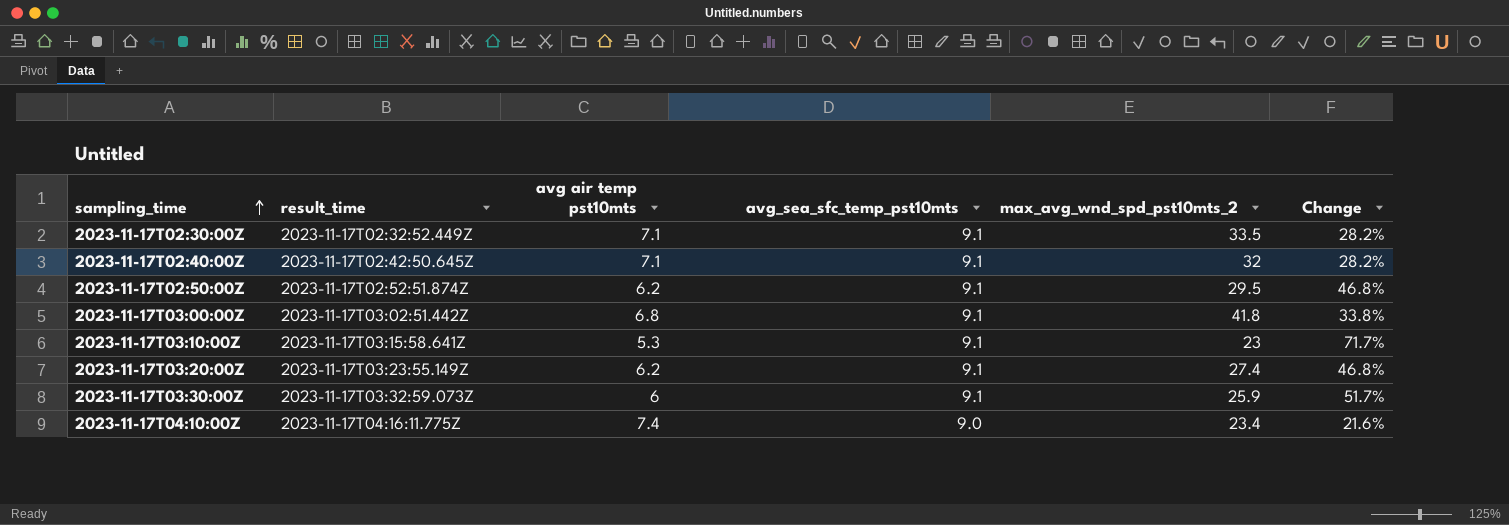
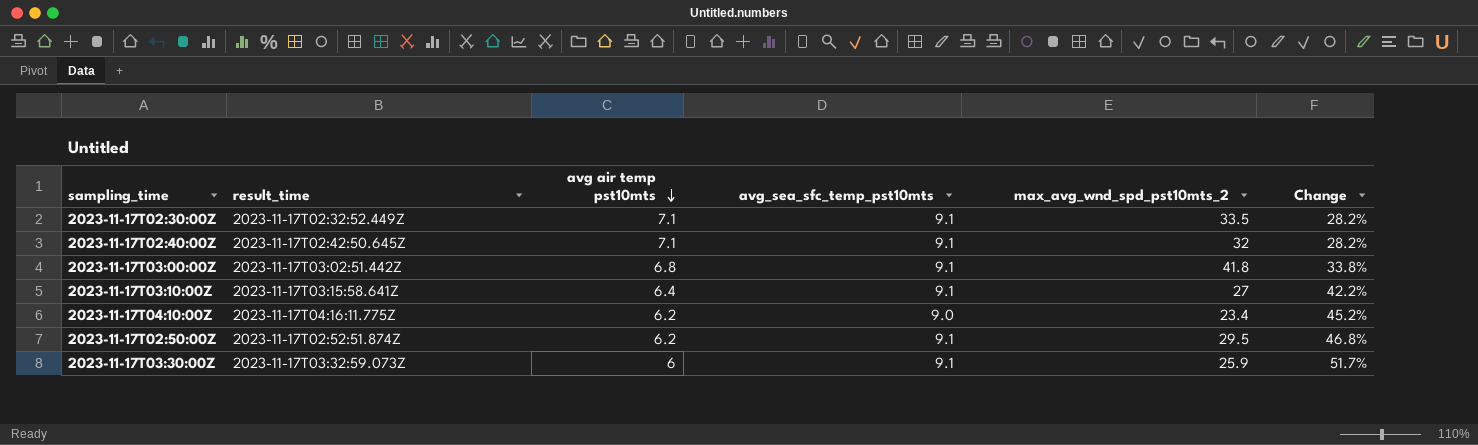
row order: sampling_time ascending -> avg air temp pst10mts descending
row 2023-11-17T03:20:00Z: 2023-11-17T03:23:55.149Z | 6.2 | 9.1 | 27.4 | 46.8% -> none
2023-11-17T03:10:00Z | avg air temp pst10mts: 5.3 -> 6.4
2023-11-17T03:10:00Z | max_avg_wnd_spd_pst10mts_2: 23 -> 27
2023-11-17T03:10:00Z | Change: 71.7% -> 42.2%
2023-11-17T04:10:00Z | avg air temp pst10mts: 7.4 -> 6.2
2023-11-17T04:10:00Z | Change: 21.6% -> 45.2%

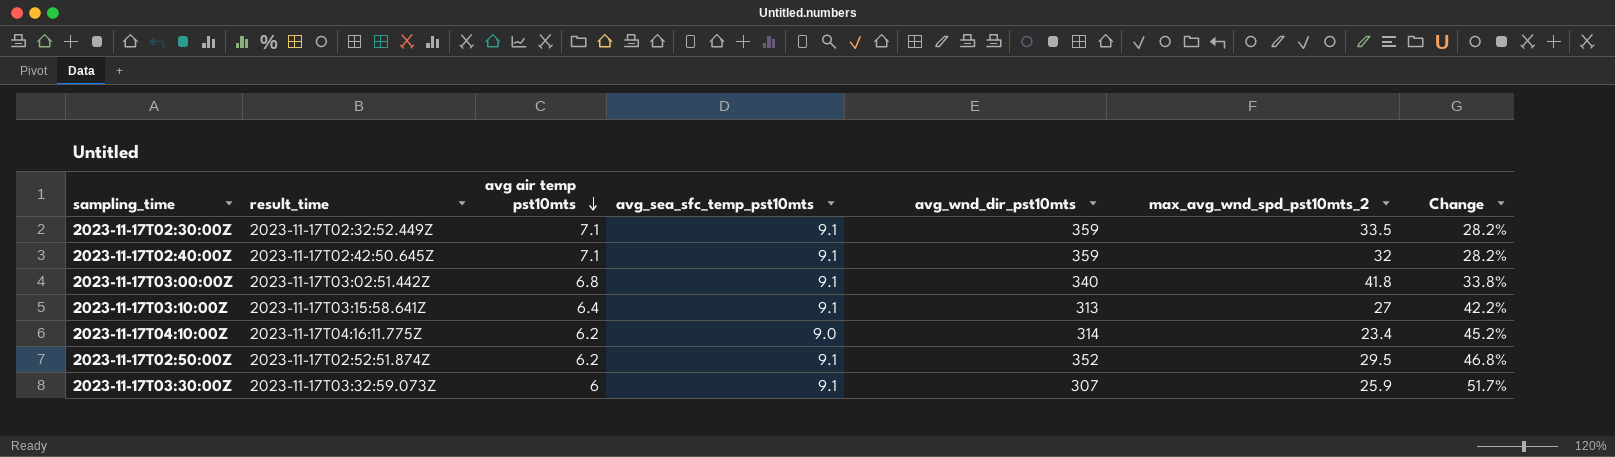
column avg_wnd_dir_pst10mts | position: none -> 5

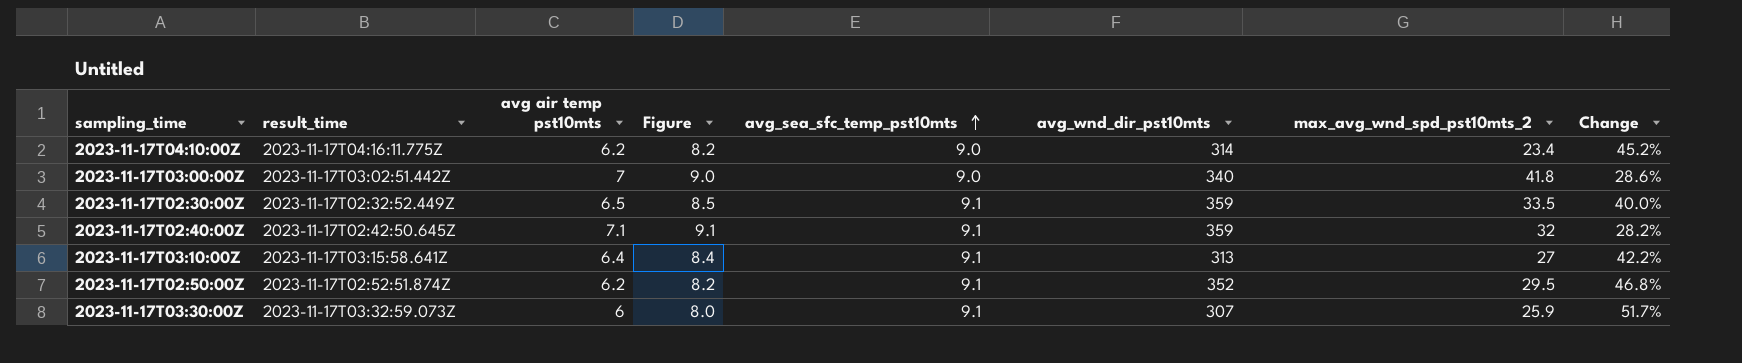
row order: avg air temp pst10mts descending -> avg_sea_sfc_temp_pst10mts ascending
column Figure | formula: none -> [avg air temp pst10mts] + 2
2023-11-17T03:00:00Z | avg air temp pst10mts: 6.8 -> 7
2023-11-17T03:00:00Z | avg_sea_sfc_temp_pst10mts: 9.1 -> 9.0
2023-11-17T03:00:00Z | Change: 33.8% -> 28.6%
2023-11-17T02:30:00Z | avg air temp pst10mts: 7.1 -> 6.5
2023-11-17T02:30:00Z | Change: 28.2% -> 40.0%

